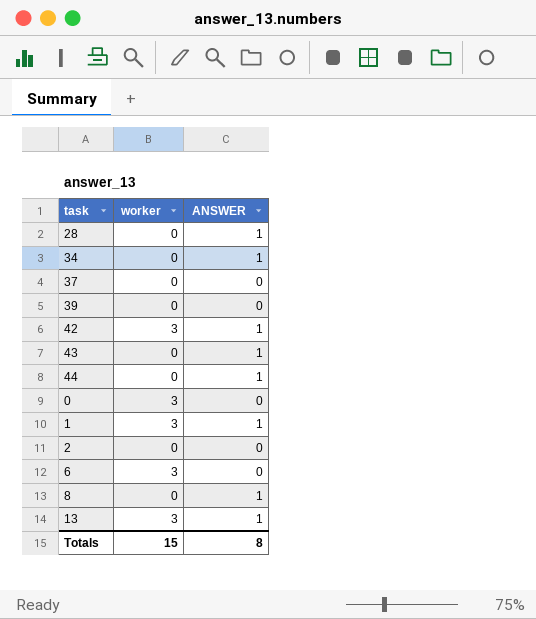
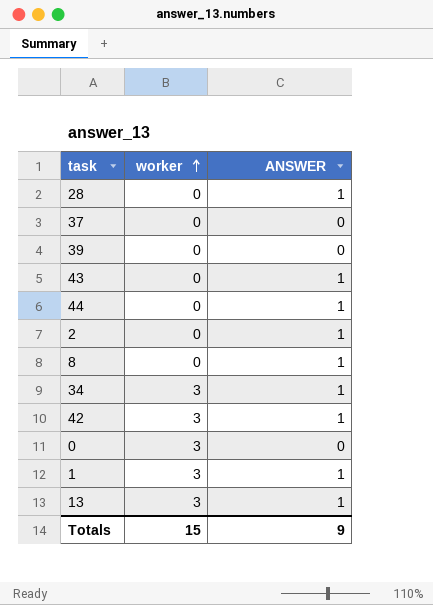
row order: none -> worker ascending
row 6: 3 | 0 -> none
2 | ANSWER: 0 -> 1
34 | worker: 0 -> 3
Totals | ANSWER: 8 -> 9

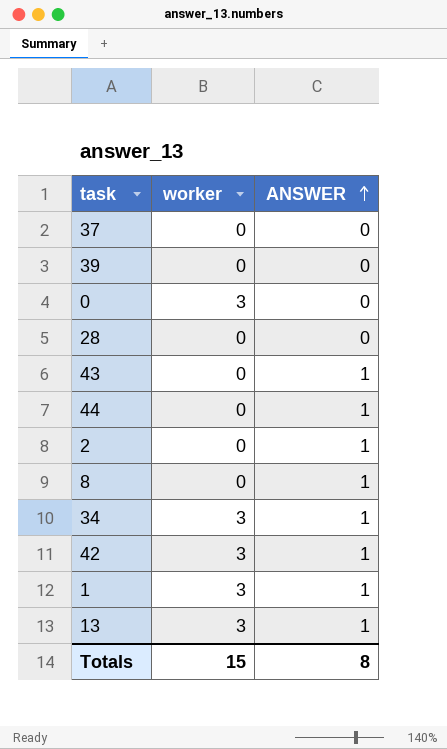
row order: worker ascending -> ANSWER ascending
28 | ANSWER: 1 -> 0
Totals | ANSWER: 9 -> 8

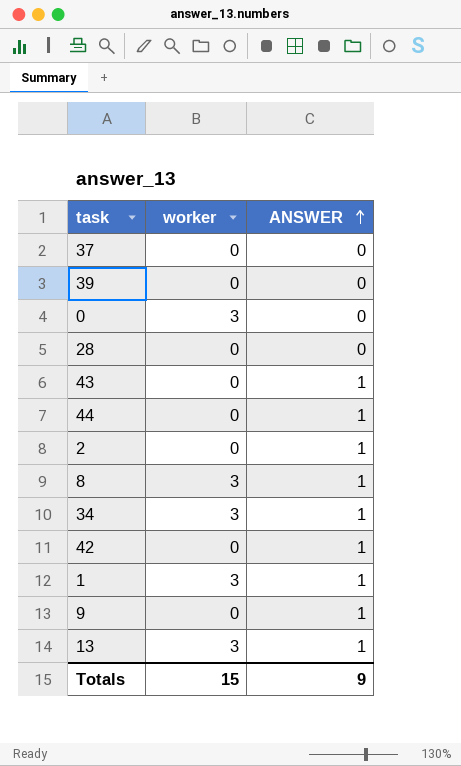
8 | worker: 0 -> 3
42 | worker: 3 -> 0
row 9: none -> 0 | 1
Totals | ANSWER: 8 -> 9

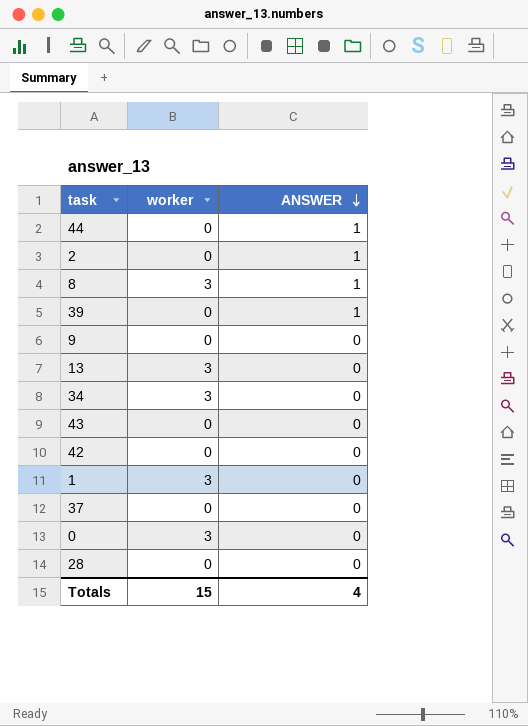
row order: ANSWER ascending -> ANSWER descending
39 | ANSWER: 0 -> 1
9 | ANSWER: 1 -> 0
13 | ANSWER: 1 -> 0
34 | ANSWER: 1 -> 0
43 | ANSWER: 1 -> 0
42 | ANSWER: 1 -> 0
1 | ANSWER: 1 -> 0
Totals | ANSWER: 9 -> 4

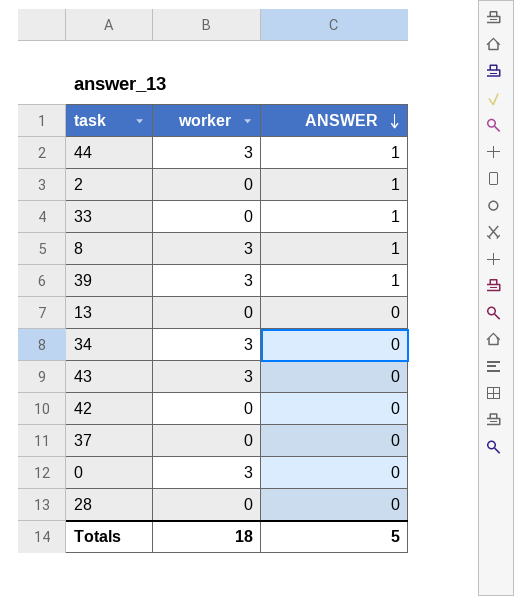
row 9: 0 | 0 -> none
row 1: 3 | 0 -> none
44 | worker: 0 -> 3
row 33: none -> 0 | 1
39 | worker: 0 -> 3
13 | worker: 3 -> 0
43 | worker: 0 -> 3
Totals | worker: 15 -> 18
Totals | ANSWER: 4 -> 5

